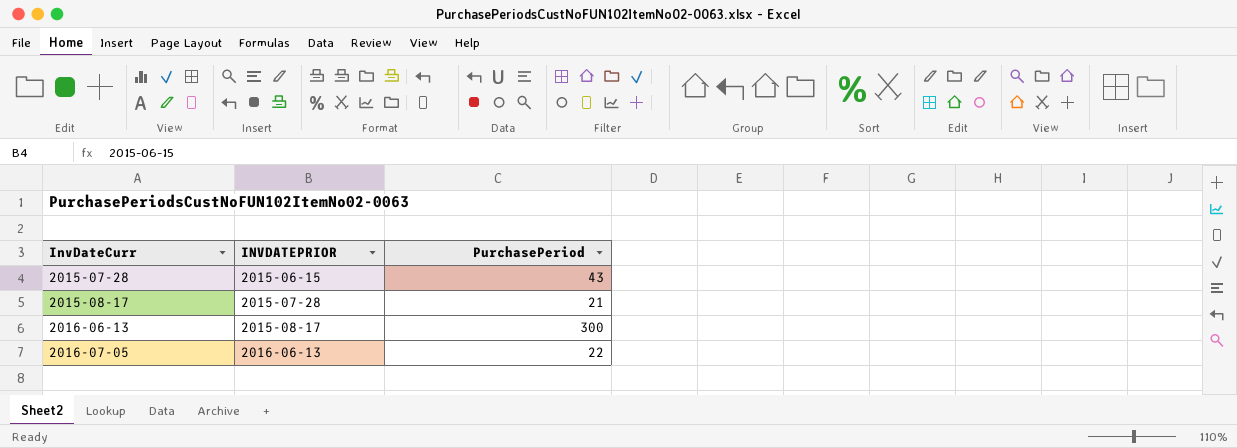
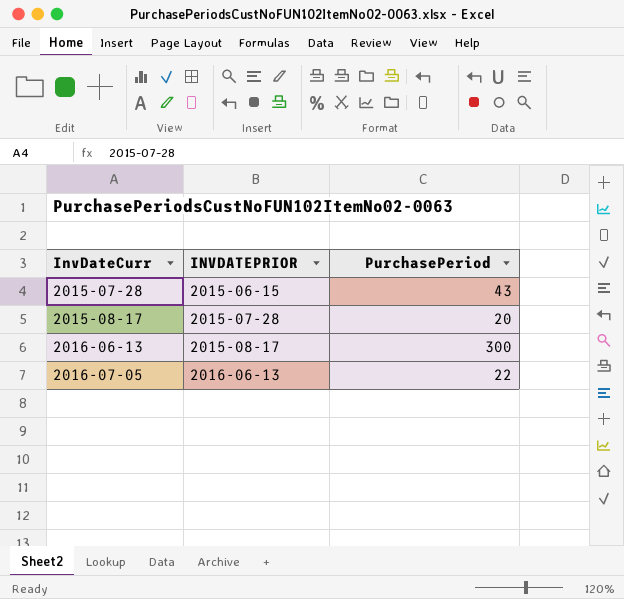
2015-08-17 | PurchasePeriod: 21 -> 20

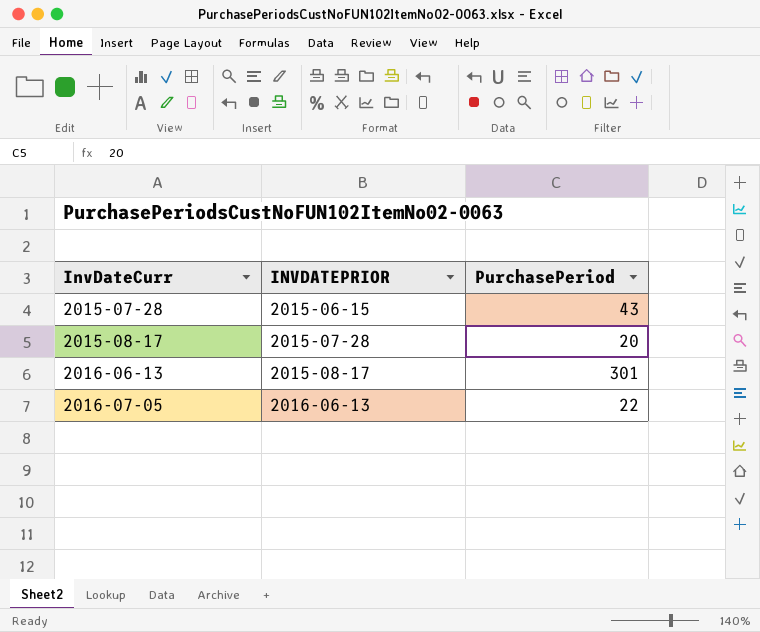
2016-06-13 | PurchasePeriod: 300 -> 301

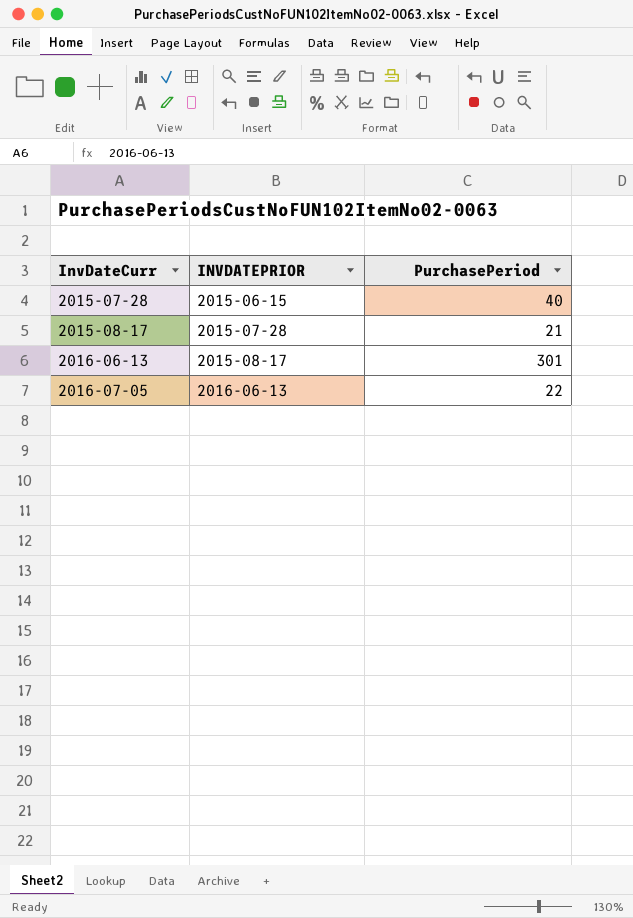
2015-07-28 | PurchasePeriod: 43 -> 40
2015-08-17 | PurchasePeriod: 20 -> 21

